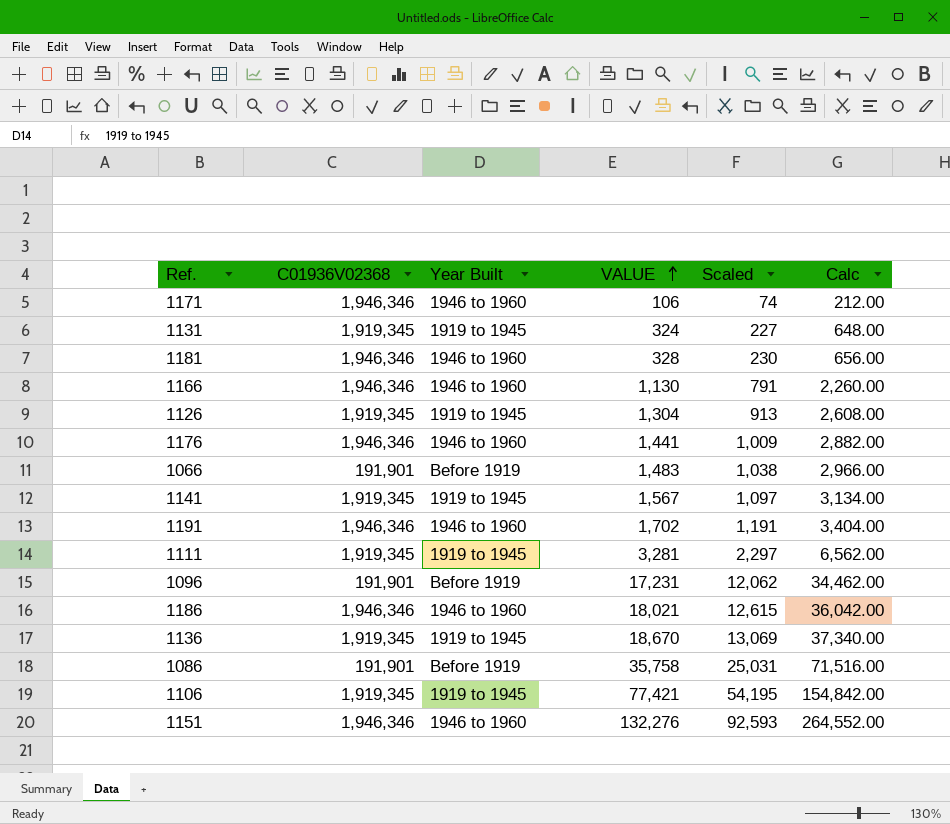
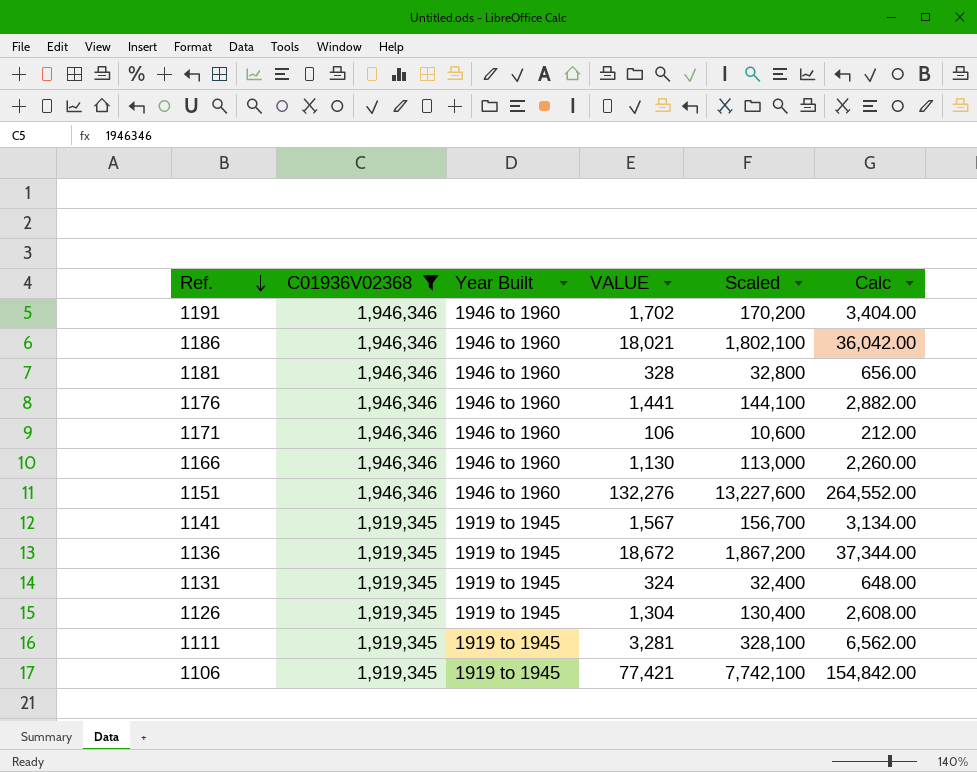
filter: none -> C01936V02368 != 191,901
row order: VALUE ascending -> Ref. descending
column Scaled | formula: [VALUE] * 0.7 -> [VALUE] * 100
1136 | VALUE: 18,670 -> 18,672
1136 | Calc: 37,340.00 -> 37,344.00

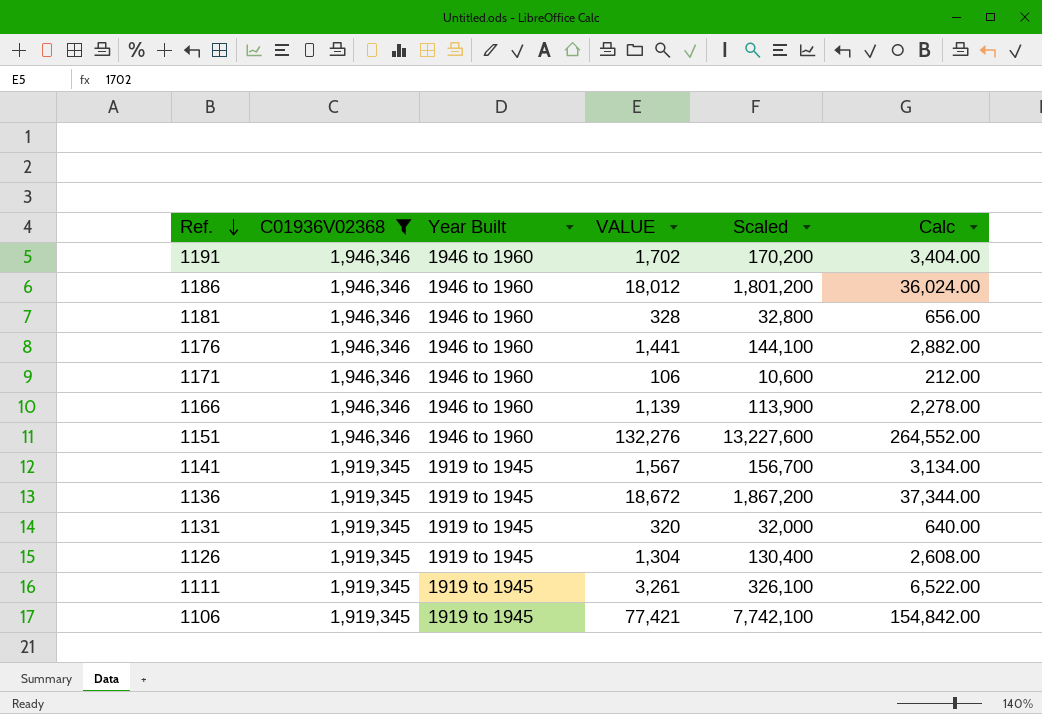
1186 | VALUE: 18,021 -> 18,012
1186 | Scaled: 1,802,100 -> 1,801,200
1186 | Calc: 36,042.00 -> 36,024.00
1166 | VALUE: 1,130 -> 1,139
1166 | Scaled: 113,000 -> 113,900
1166 | Calc: 2,260.00 -> 2,278.00
1131 | VALUE: 324 -> 320
1131 | Scaled: 32,400 -> 32,000
1131 | Calc: 648.00 -> 640.00
1111 | VALUE: 3,281 -> 3,261
1111 | Scaled: 328,100 -> 326,100
1111 | Calc: 6,562.00 -> 6,522.00

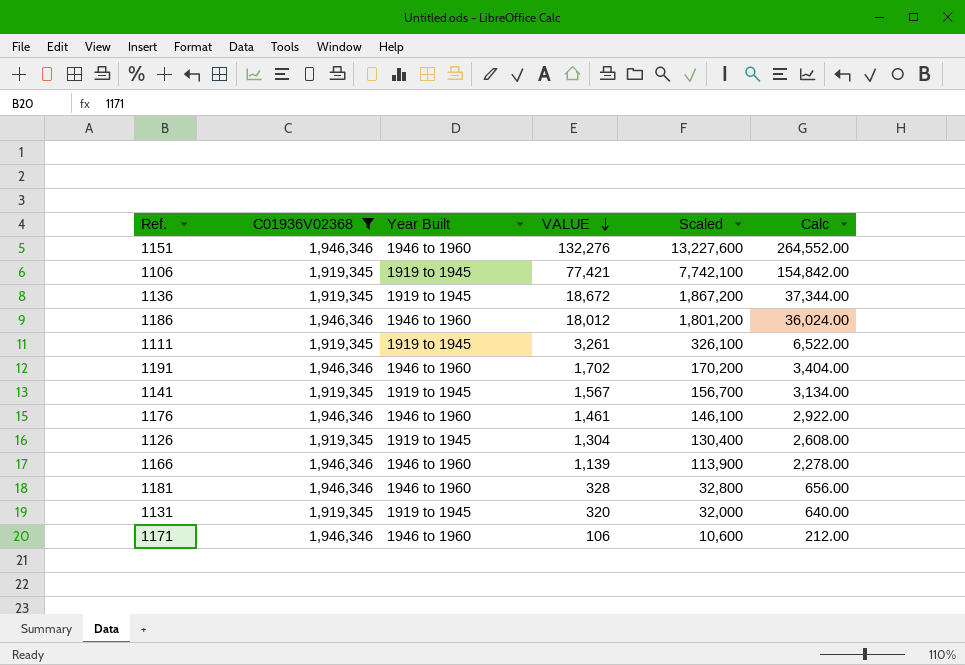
row order: Ref. descending -> VALUE descending
1176 | VALUE: 1,441 -> 1,461
1176 | Scaled: 144,100 -> 146,100
1176 | Calc: 2,882.00 -> 2,922.00

